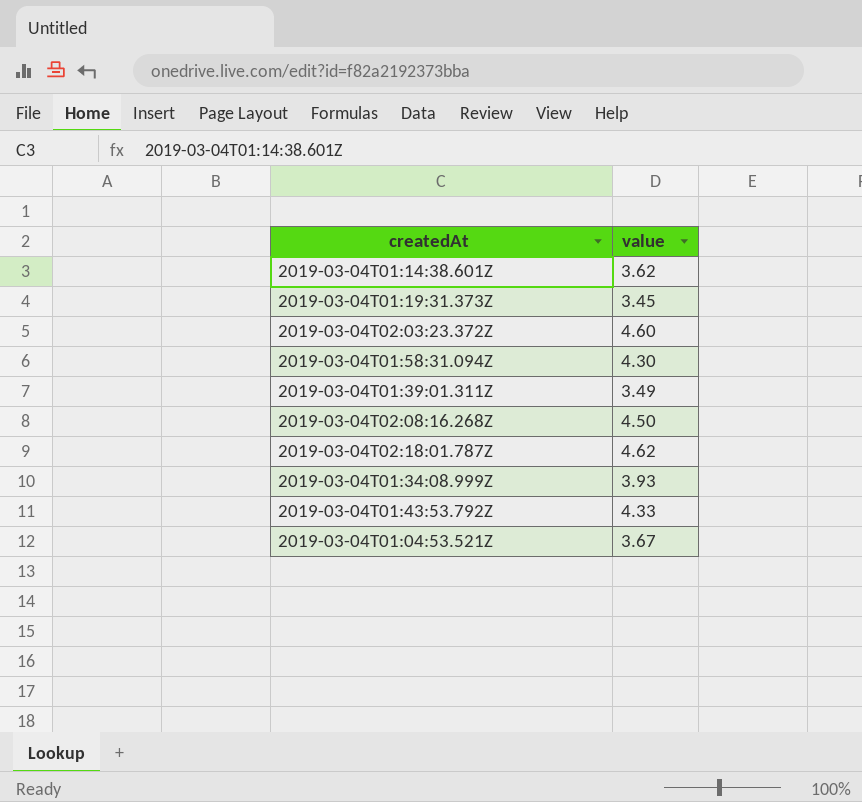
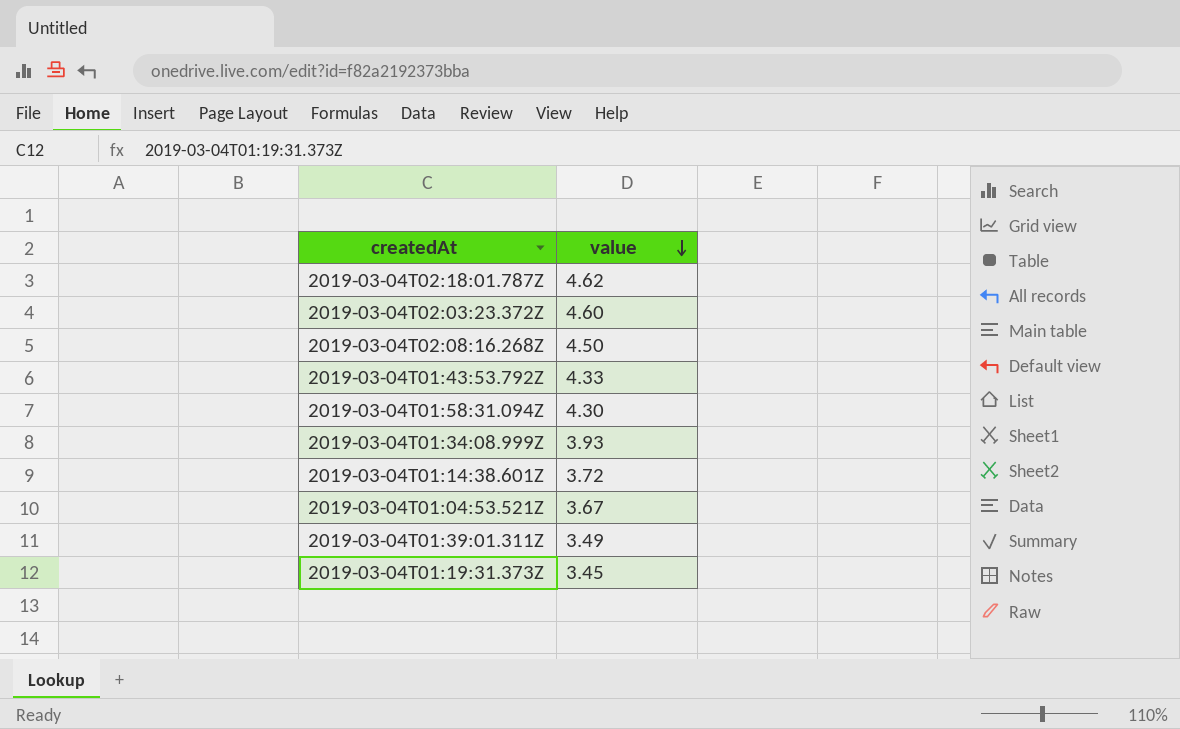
row order: none -> value descending
2019-03-04T01:14:38.601Z | value: 3.62 -> 3.72

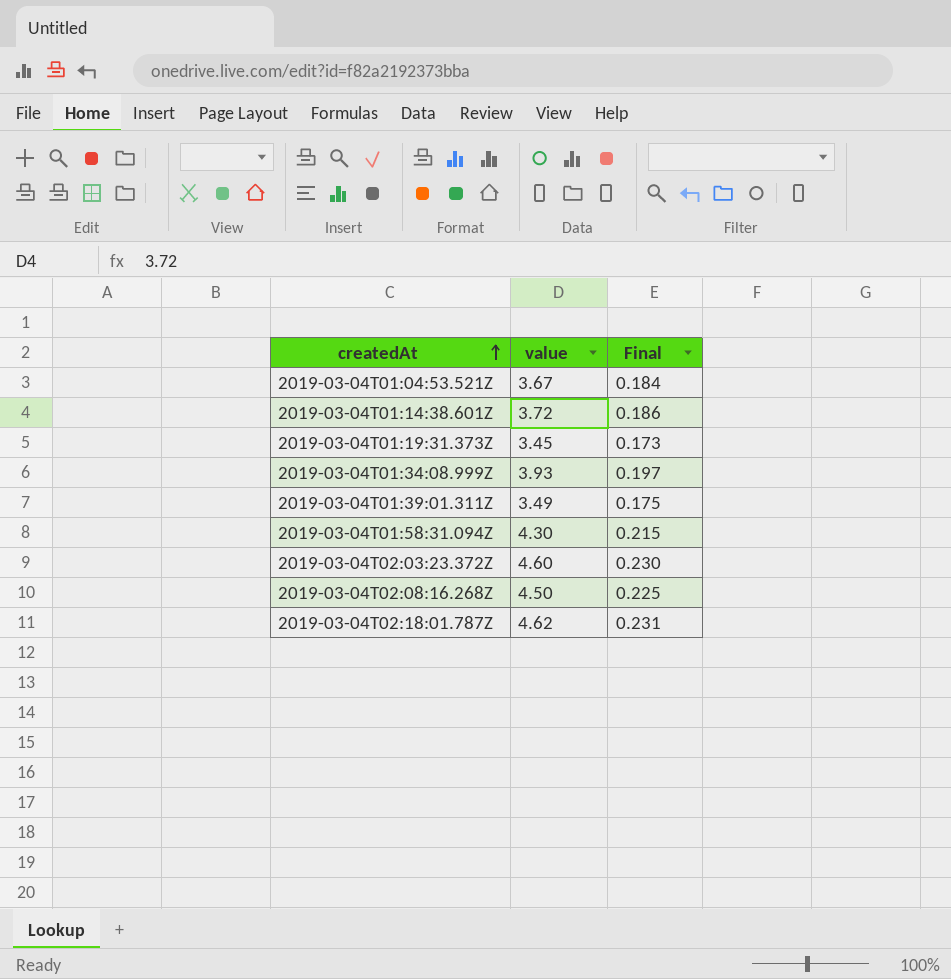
row order: value descending -> createdAt ascending
column Final | formula: none -> [value] * 0.05
row 2019-03-04T01:43:53.792Z: 4.33 -> none

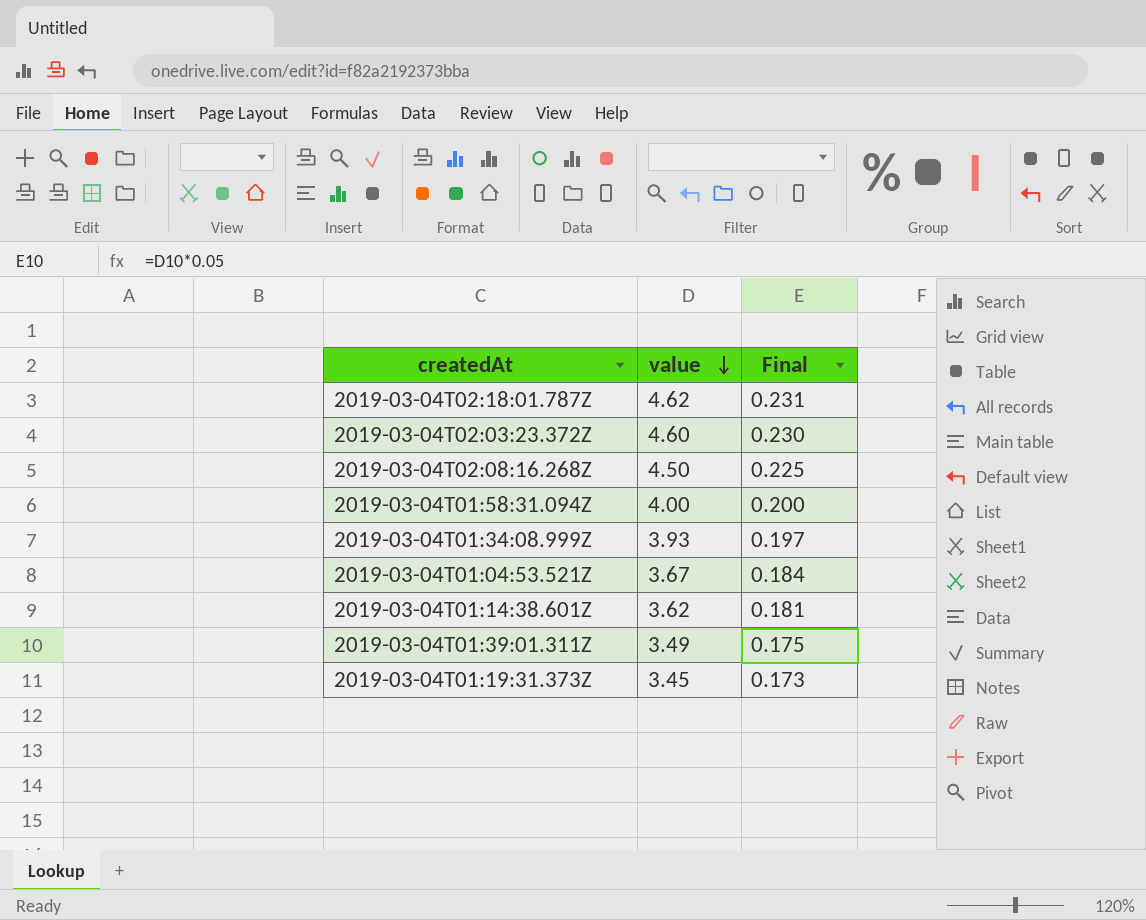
row order: createdAt ascending -> value descending
2019-03-04T01:58:31.094Z | value: 4.30 -> 4.00
2019-03-04T01:58:31.094Z | Final: 0.215 -> 0.200
2019-03-04T01:14:38.601Z | value: 3.72 -> 3.62
2019-03-04T01:14:38.601Z | Final: 0.186 -> 0.181

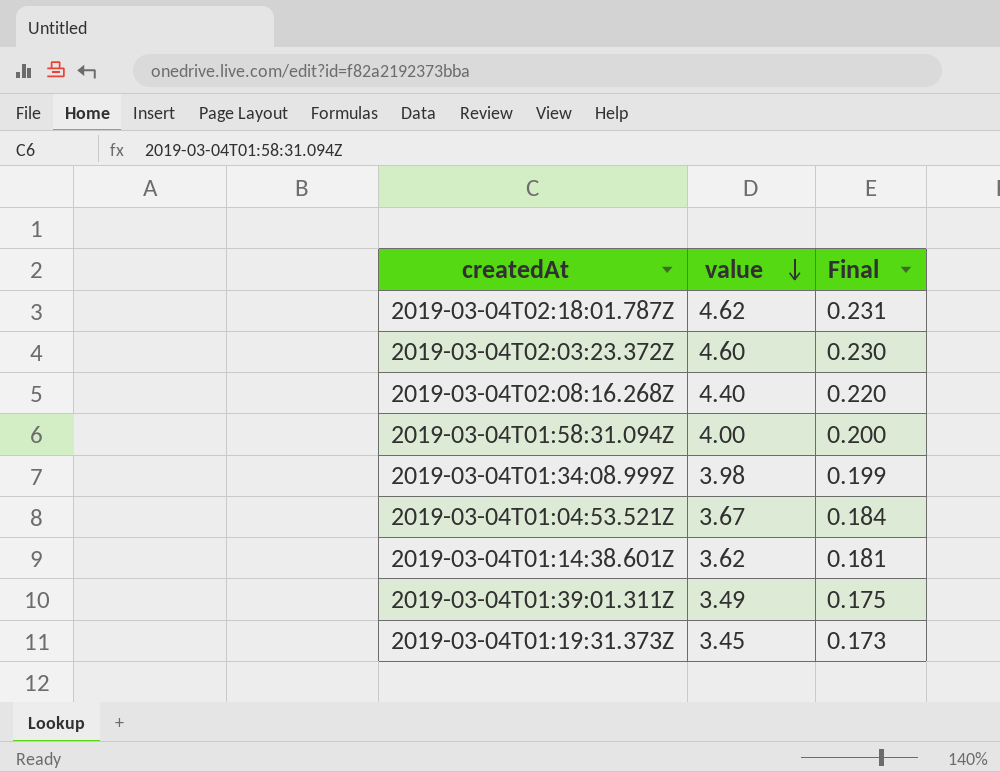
2019-03-04T02:08:16.268Z | value: 4.50 -> 4.40
2019-03-04T02:08:16.268Z | Final: 0.225 -> 0.220
2019-03-04T01:34:08.999Z | value: 3.93 -> 3.98
2019-03-04T01:34:08.999Z | Final: 0.197 -> 0.199

